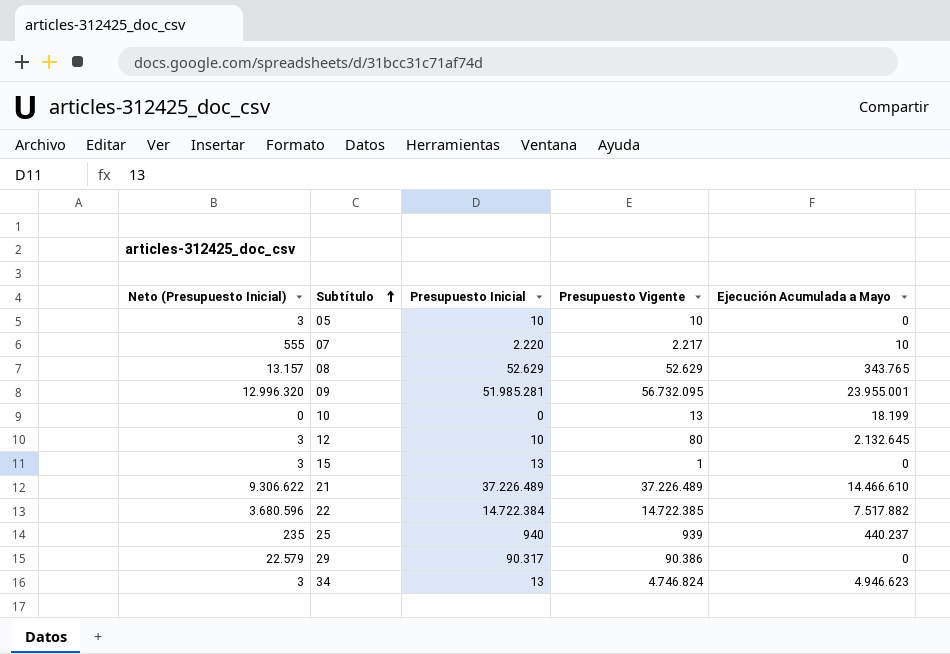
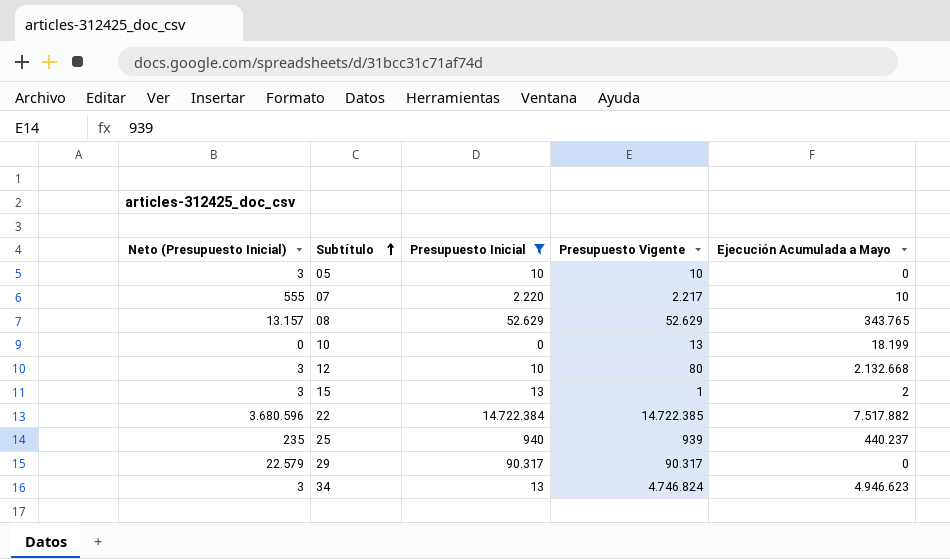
filter: none -> Presupuesto Inicial <= 14.722.384
12 | Ejecución Acumulada a Mayo: 2.132.645 -> 2.132.668
15 | Ejecución Acumulada a Mayo: 0 -> 2
29 | Presupuesto Vigente: 90.386 -> 90.317

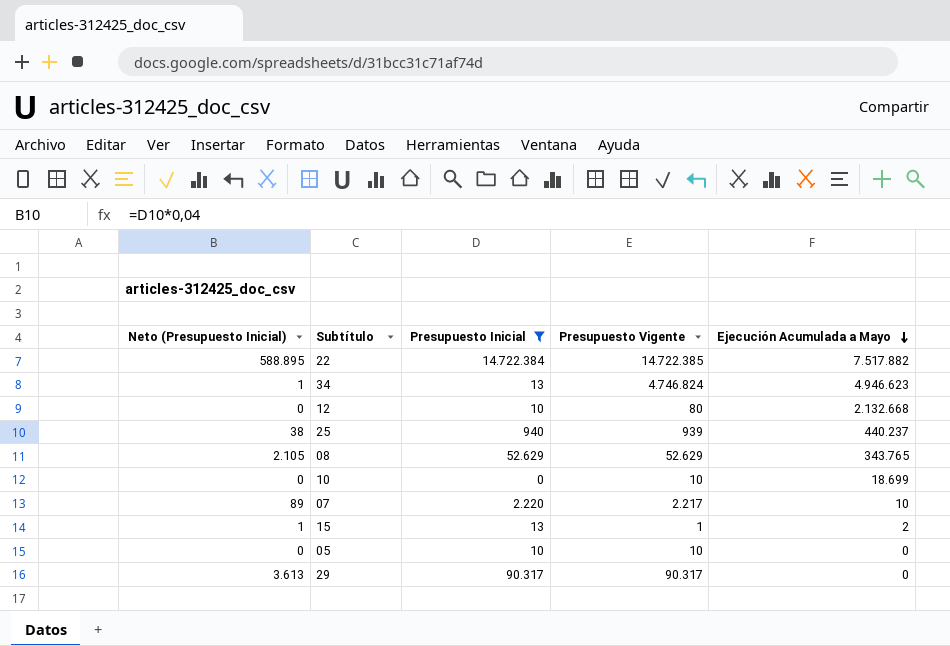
row order: Subtítulo ascending -> Ejecución Acumulada a Mayo descending
column Neto (Presupuesto Inicial) | formula: [Presupuesto Inicial] * 0,25 -> [Presupuesto Inicial] * 0,04
10 | Presupuesto Vigente: 13 -> 10
10 | Ejecución Acumulada a Mayo: 18.199 -> 18.699

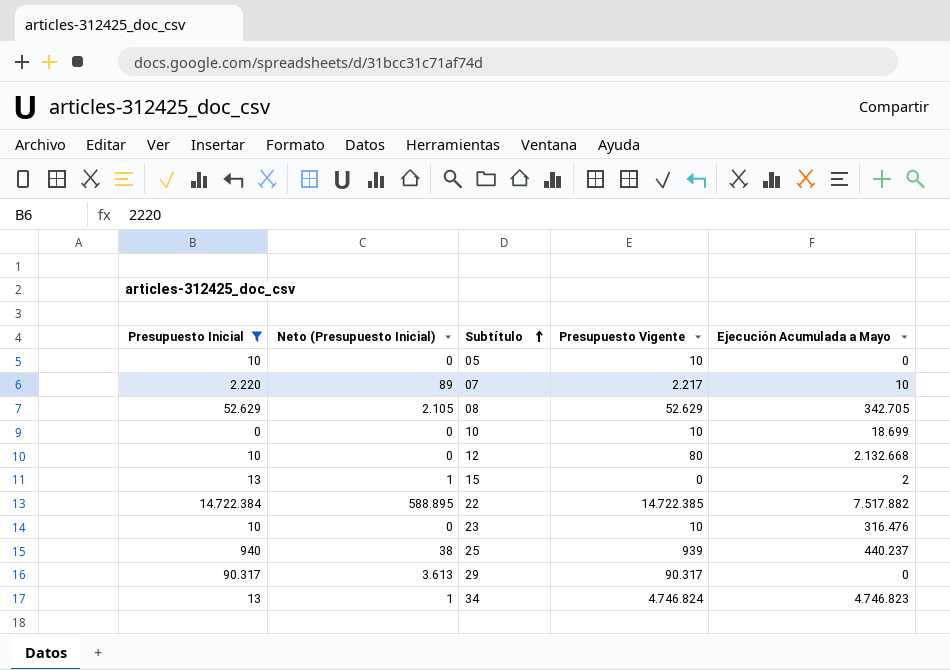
row order: Ejecución Acumulada a Mayo descending -> Subtítulo ascending
column Presupuesto Inicial | position: 3 -> 1
08 | Ejecución Acumulada a Mayo: 343.765 -> 342.705
15 | Presupuesto Vigente: 1 -> 0
row 23: none -> 10 | 0 | 10 | 316.476
34 | Ejecución Acumulada a Mayo: 4.946.623 -> 4.746.823

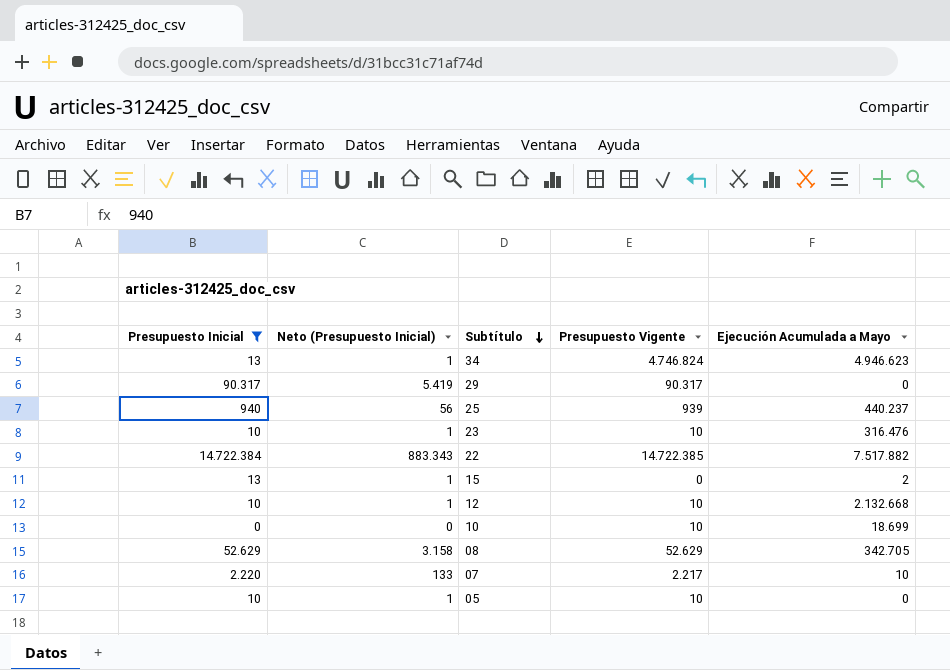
row order: Subtítulo ascending -> Subtítulo descending
column Neto (Presupuesto Inicial) | formula: [Presupuesto Inicial] * 0,04 -> [Presupuesto Inicial] * 0,06
34 | Ejecución Acumulada a Mayo: 4.746.823 -> 4.946.623
12 | Presupuesto Vigente: 80 -> 10

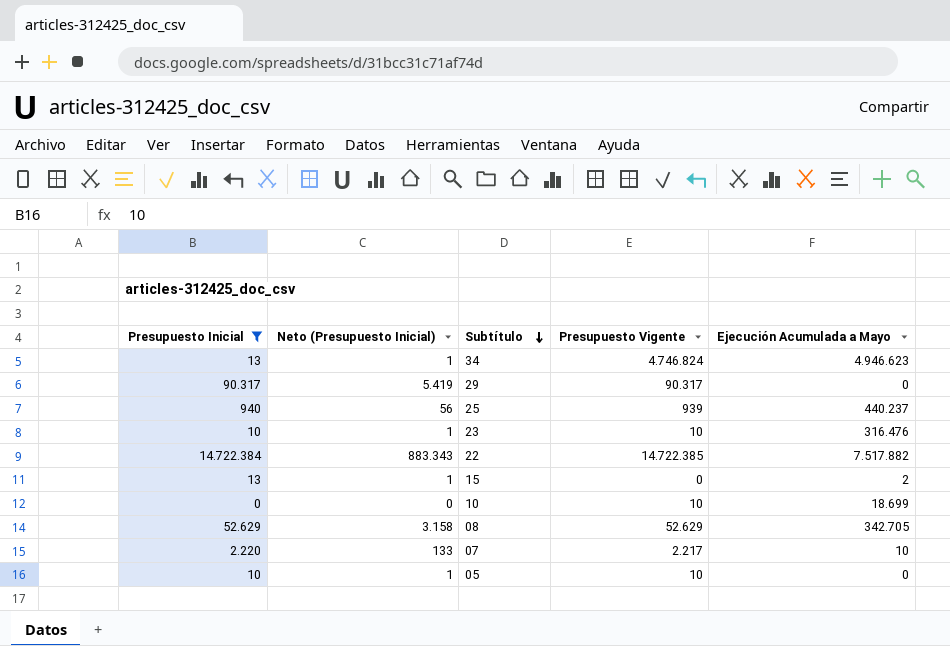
row 12: 10 | 1 | 10 | 2.132.668 -> none

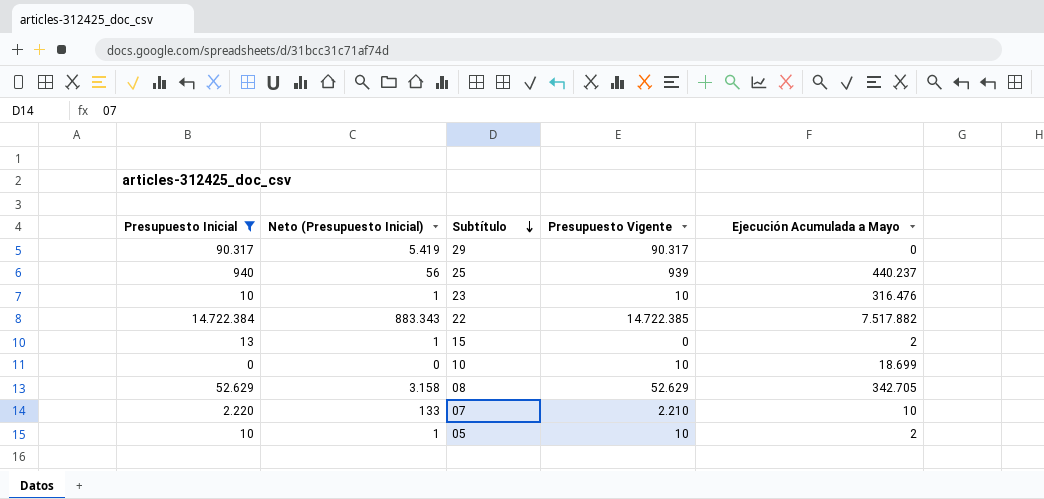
row 34: 13 | 1 | 4.746.824 | 4.946.623 -> none
07 | Presupuesto Vigente: 2.217 -> 2.210
05 | Ejecución Acumulada a Mayo: 0 -> 2

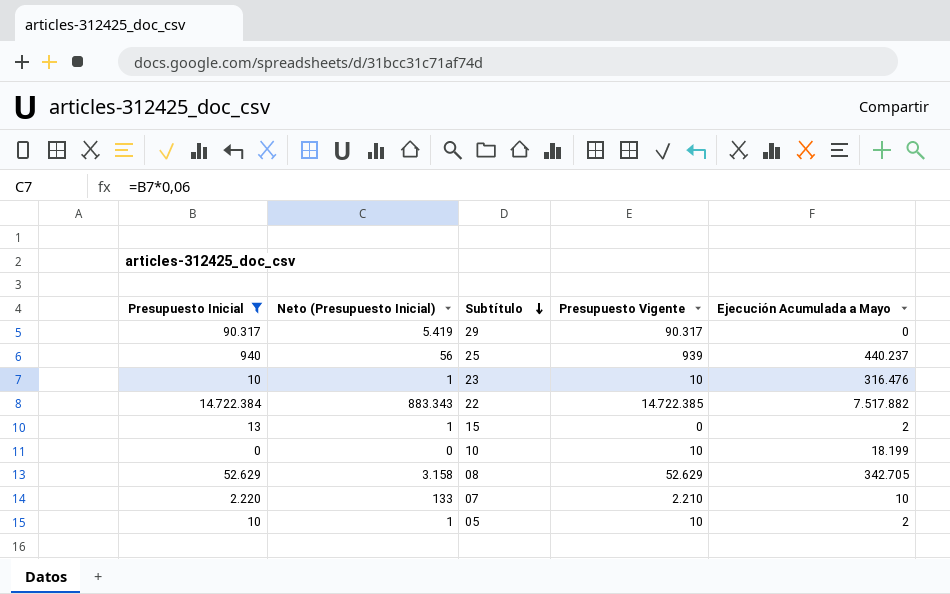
10 | Ejecución Acumulada a Mayo: 18.699 -> 18.199

